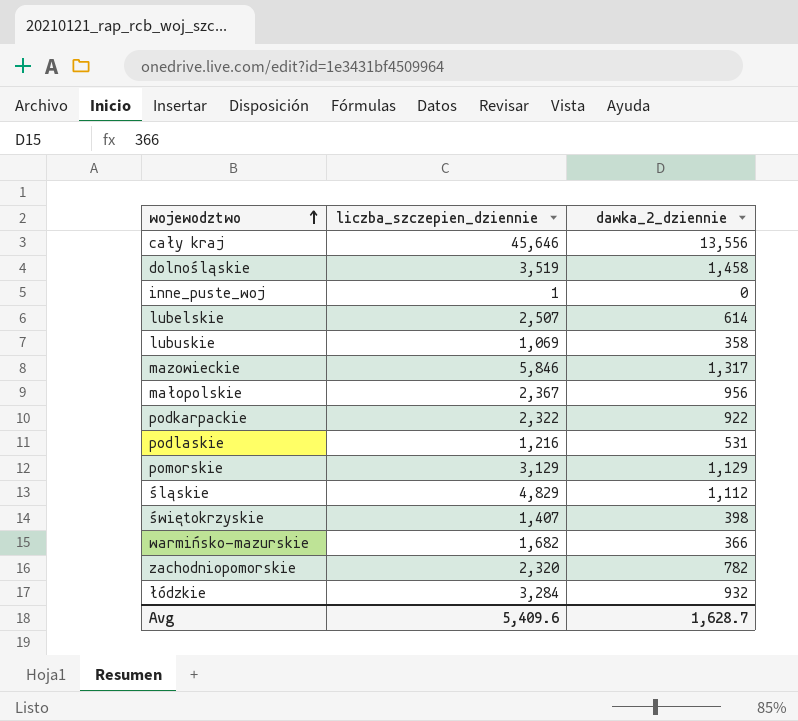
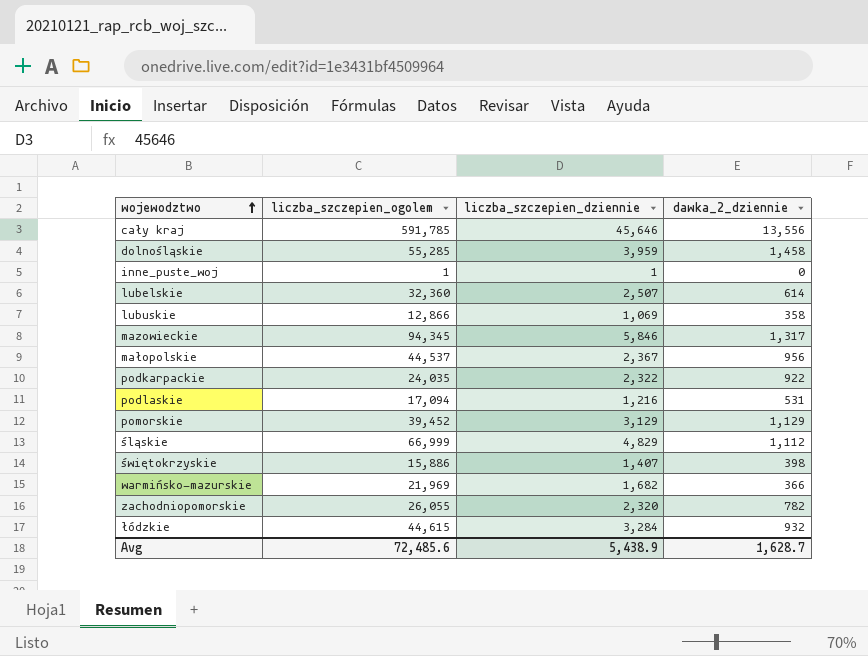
column liczba_szczepien_ogolem | position: none -> 2
dolnośląskie | liczba_szczepien_dziennie: 3,519 -> 3,959
Avg | liczba_szczepien_dziennie: 5,409.6 -> 5,438.9

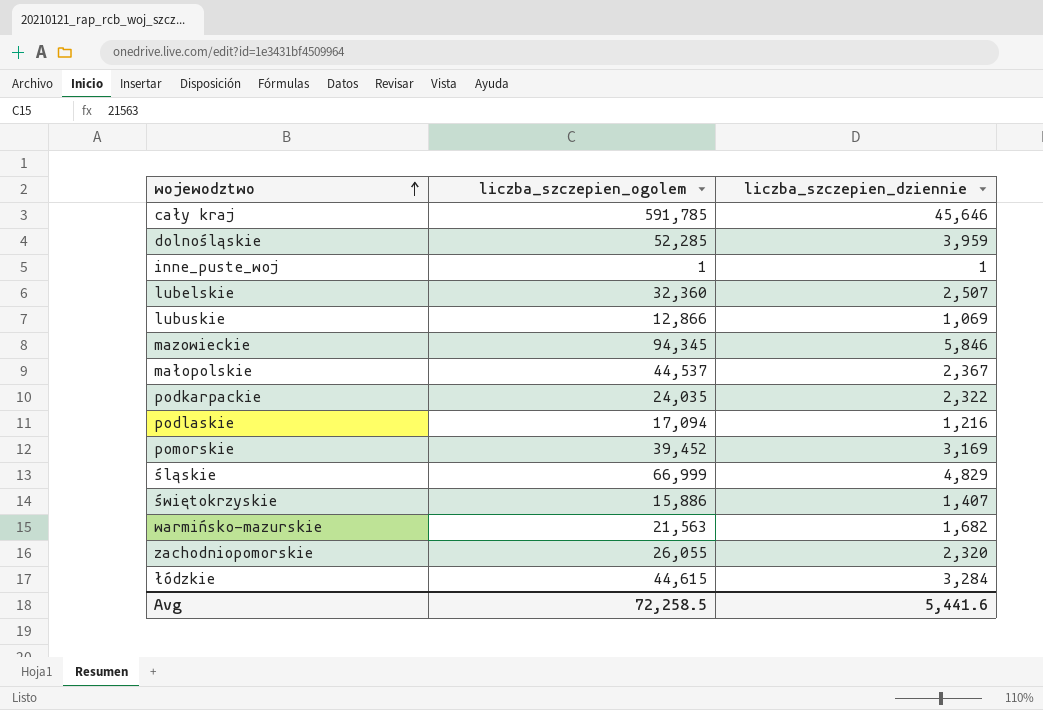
column dawka_2_dziennie | position: 4 -> none
dolnośląskie | liczba_szczepien_ogolem: 55,285 -> 52,285
pomorskie | liczba_szczepien_dziennie: 3,129 -> 3,169
warmińsko-mazurskie | liczba_szczepien_ogolem: 21,969 -> 21,563
Avg | liczba_szczepien_ogolem: 72,485.6 -> 72,258.5
Avg | liczba_szczepien_dziennie: 5,438.9 -> 5,441.6

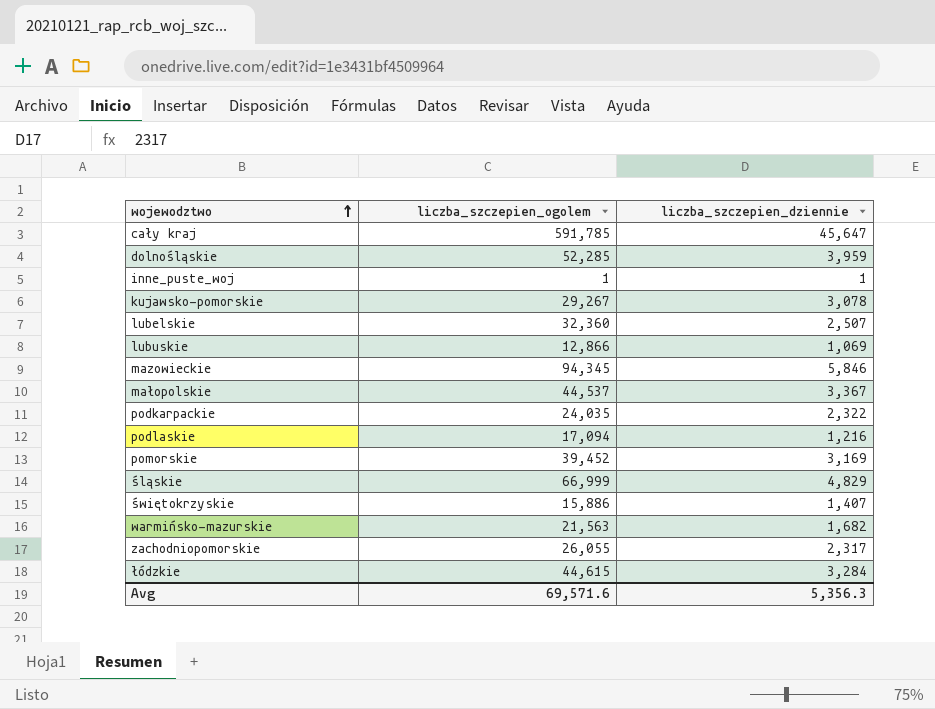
cały kraj | liczba_szczepien_dziennie: 45,646 -> 45,647
row kujawsko-pomorskie: none -> 29,267 | 3,078
małopolskie | liczba_szczepien_dziennie: 2,367 -> 3,367
zachodniopomorskie | liczba_szczepien_dziennie: 2,320 -> 2,317
Avg | liczba_szczepien_ogolem: 72,258.5 -> 69,571.6
Avg | liczba_szczepien_dziennie: 5,441.6 -> 5,356.3

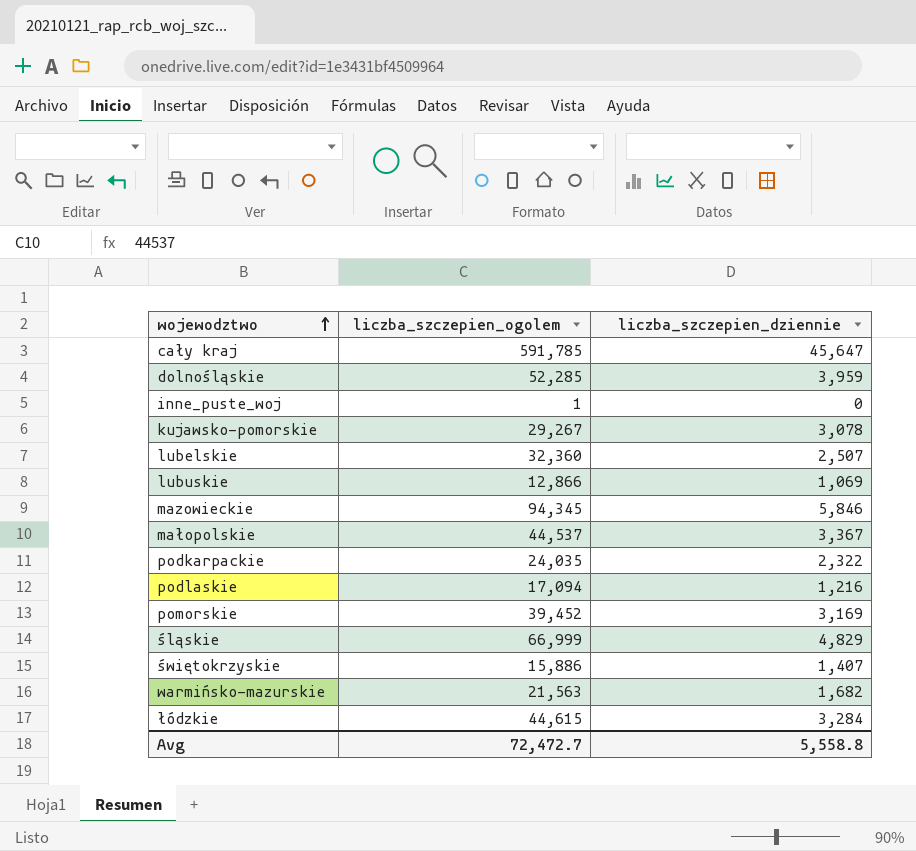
row zachodniopomorskie: 26,055 | 2,317 -> none
inne_puste_woj | liczba_szczepien_dziennie: 1 -> 0
Avg | liczba_szczepien_ogolem: 69,571.6 -> 72,472.7
Avg | liczba_szczepien_dziennie: 5,356.3 -> 5,558.8

